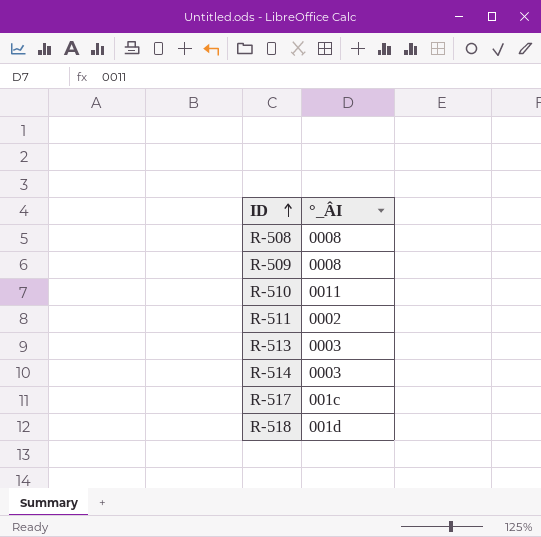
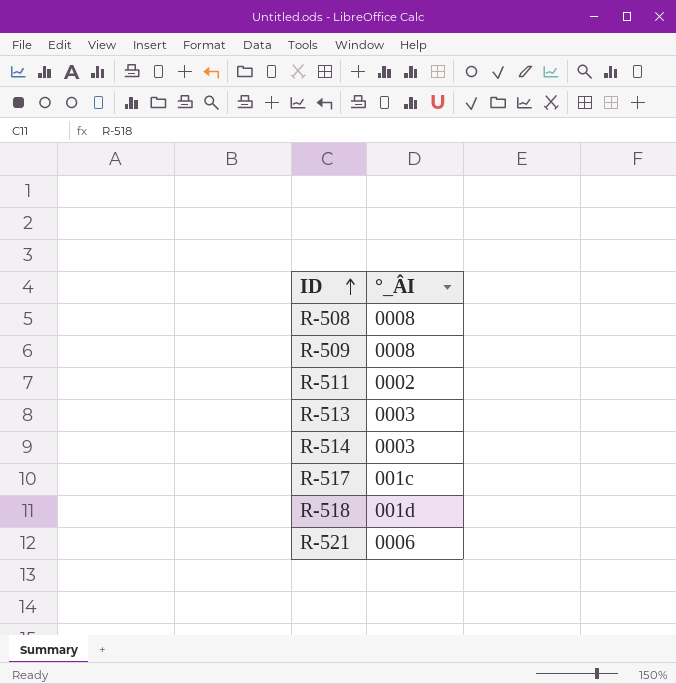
row R-510: 0011 -> none
row R-521: none -> 0006

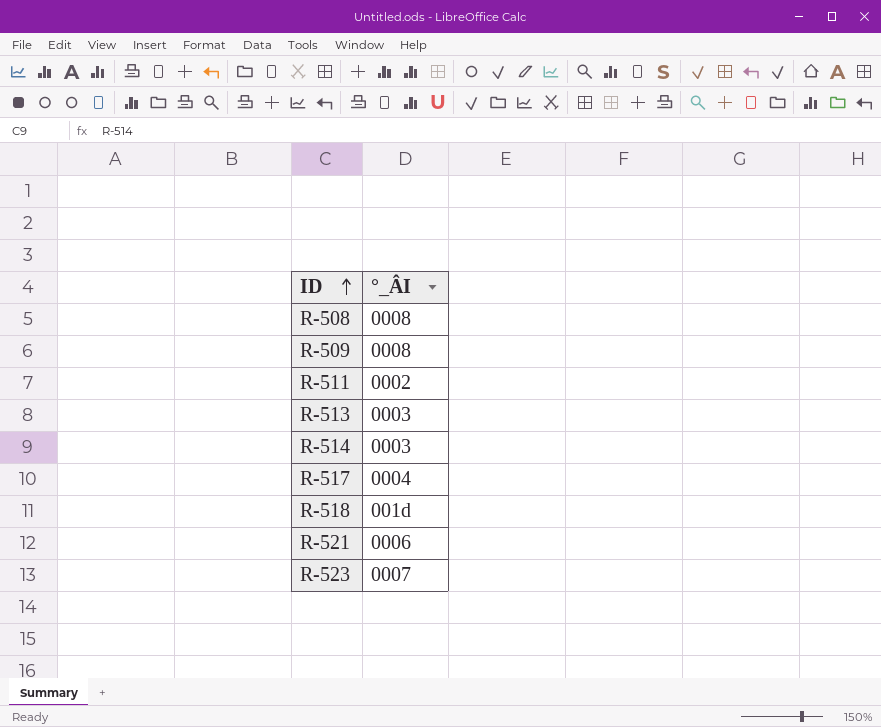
R-517 | °_ÂI: 001c -> 0004
row R-523: none -> 0007

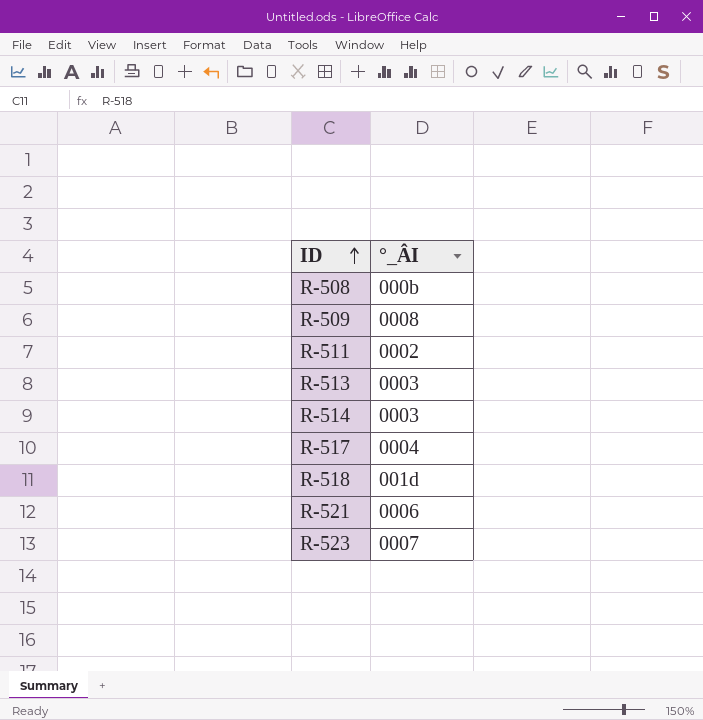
R-508 | °_ÂI: 0008 -> 000b

